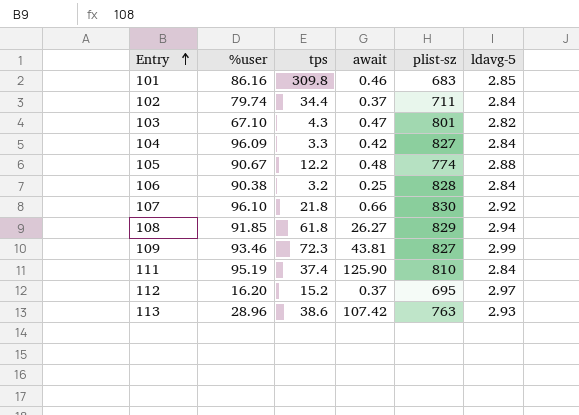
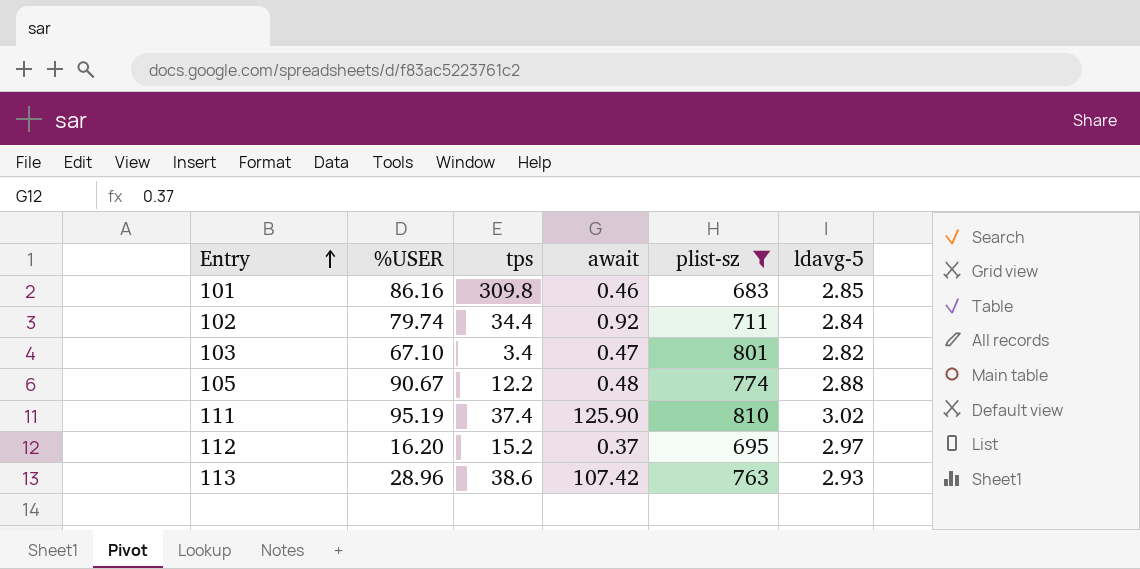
filter: none -> plist-sz <= 810
column name: %user -> %USER
102 | await: 0.37 -> 0.92
103 | tps: 4.3 -> 3.4
111 | ldavg-5: 2.84 -> 3.02

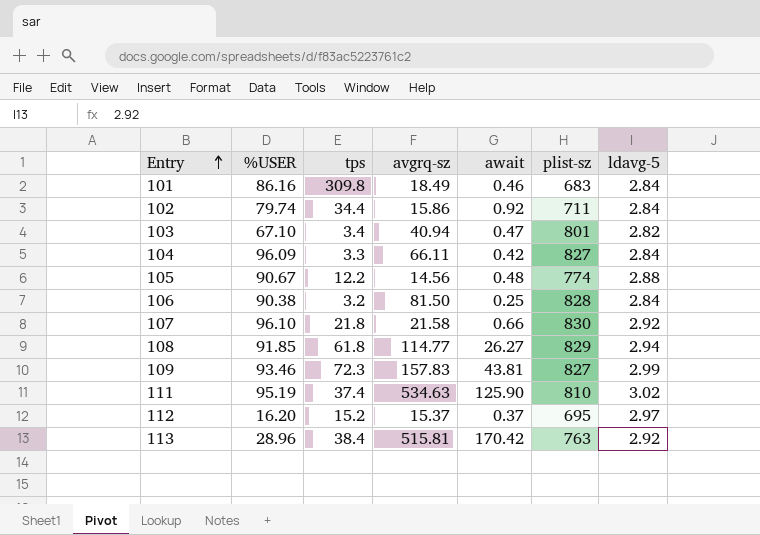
filter: plist-sz <= 810 -> none
column avgrq-sz | position: none -> 4
101 | ldavg-5: 2.85 -> 2.84
113 | tps: 38.6 -> 38.4
113 | await: 107.42 -> 170.42
113 | ldavg-5: 2.93 -> 2.92

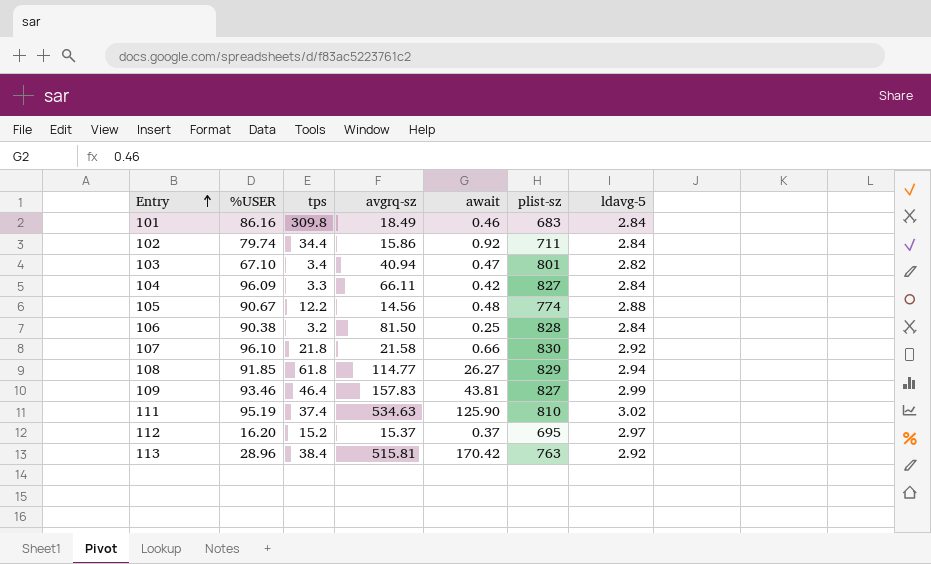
109 | tps: 72.3 -> 46.4

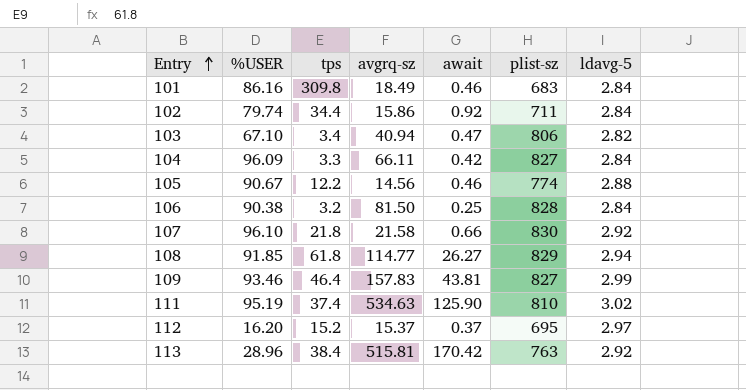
103 | plist-sz: 801 -> 806
105 | await: 0.48 -> 0.46

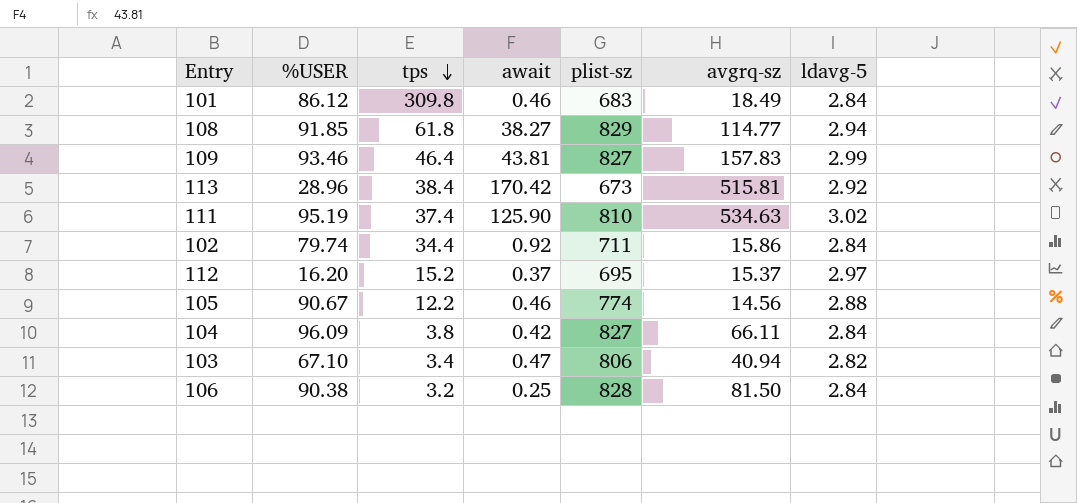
row order: Entry ascending -> tps descending
column avgrq-sz | position: 4 -> 6
row 107: 96.10 | 21.8 | 21.58 | 0.66 | 830 | 2.92 -> none
101 | %USER: 86.16 -> 86.12
108 | await: 26.27 -> 38.27
113 | plist-sz: 763 -> 673
104 | tps: 3.3 -> 3.8

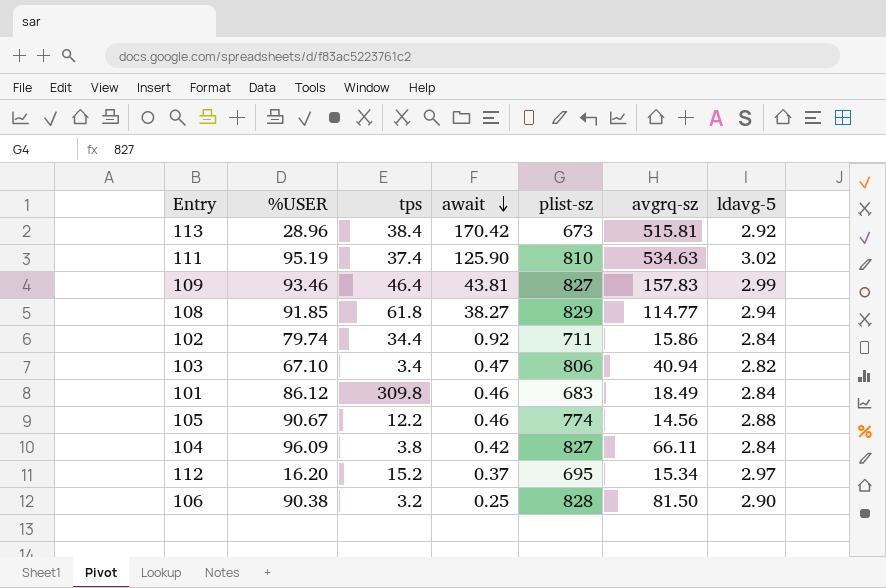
row order: tps descending -> await descending
112 | avgrq-sz: 15.37 -> 15.34
106 | ldavg-5: 2.84 -> 2.90

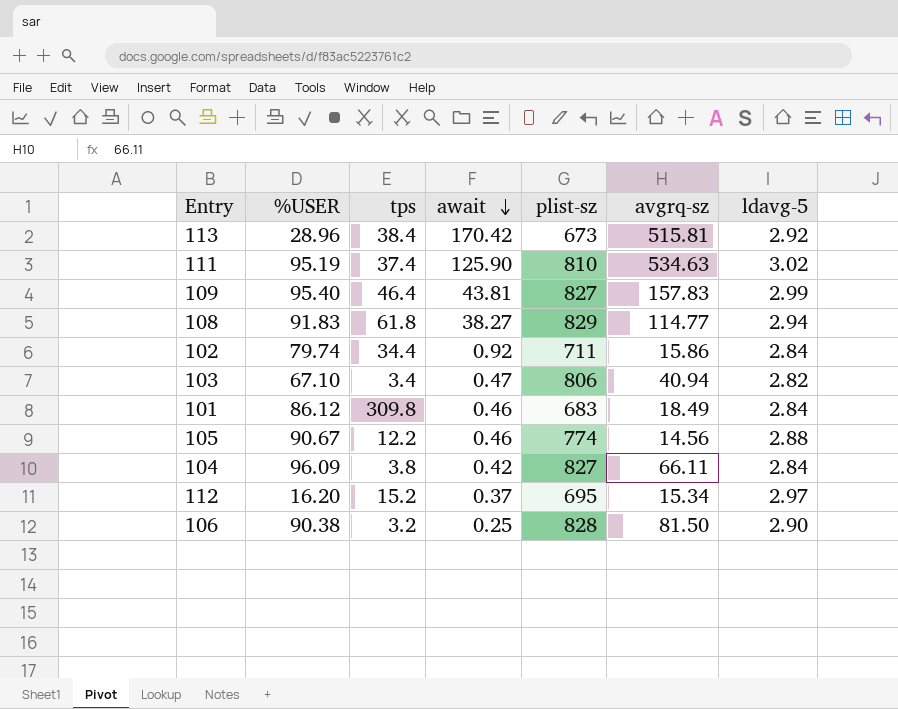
109 | %USER: 93.46 -> 95.40
108 | %USER: 91.85 -> 91.83

